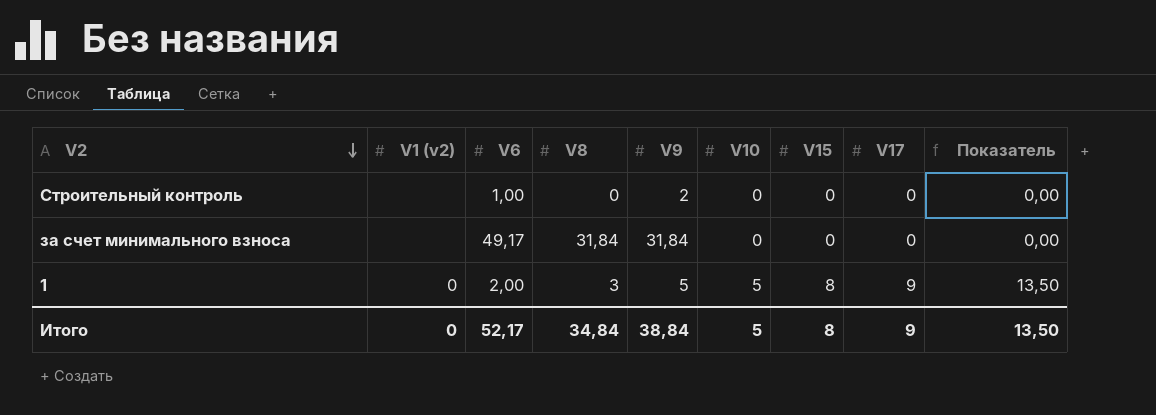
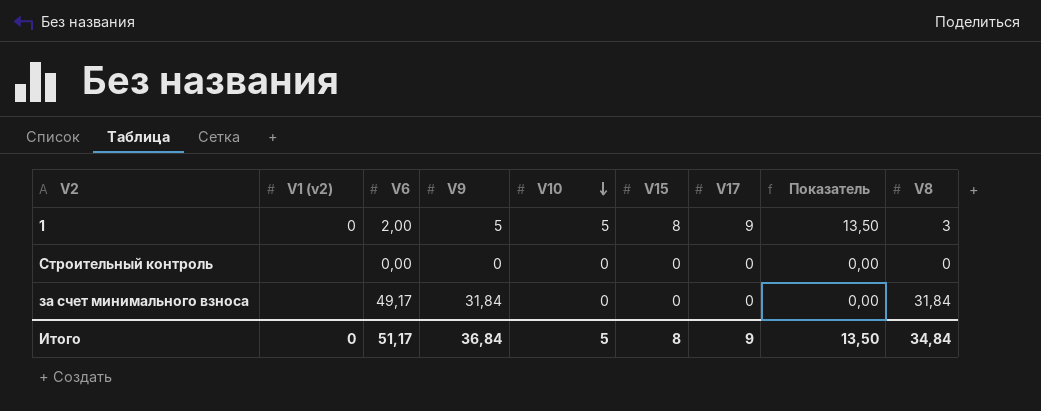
row order: V2 descending -> V10 descending
column V8 | position: 4 -> 9
Строительный контроль | V6: 1,00 -> 0,00
Строительный контроль | V9: 2 -> 0
Итого | V6: 52,17 -> 51,17
Итого | V9: 38,84 -> 36,84

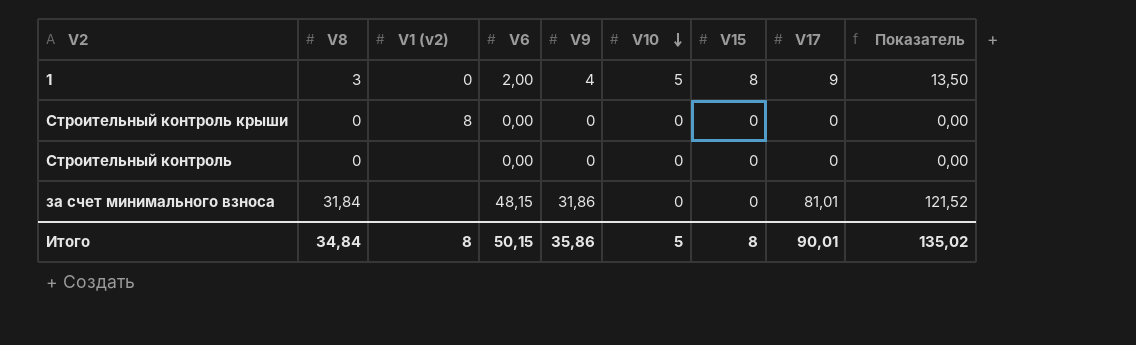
column V8 | position: 9 -> 2
1 | V9: 5 -> 4
row Строительный контроль крыши: none -> 0 | 8 | 0,00 | 0 | 0 | 0 | 0 | 0,00
за счет минимального взноса | V6: 49,17 -> 48,15
за счет минимального взноса | V9: 31,84 -> 31,86
за счет минимального взноса | V17: 0 -> 81,01
за счет минимального взноса | Показатель: 0,00 -> 121,52
Итого | V1 (v2): 0 -> 8
Итого | V6: 51,17 -> 50,15
Итого | V9: 36,84 -> 35,86
Итого | V17: 9 -> 90,01
Итого | Показатель: 13,50 -> 135,02

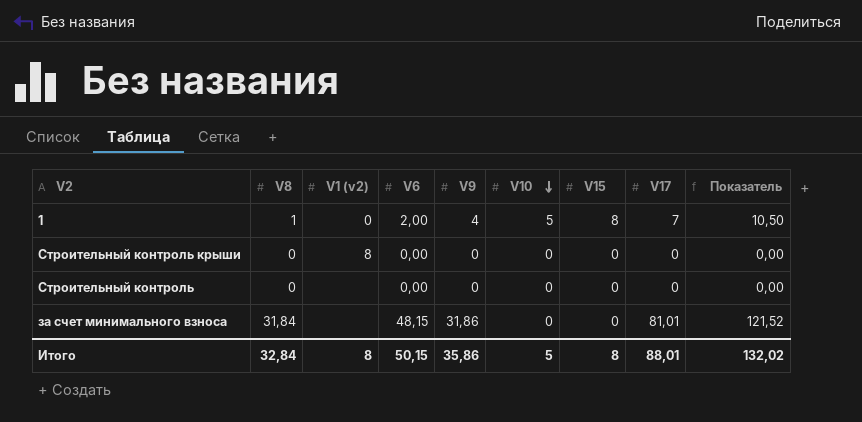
1 | V8: 3 -> 1
1 | V17: 9 -> 7
1 | Показатель: 13,50 -> 10,50
Итого | V8: 34,84 -> 32,84
Итого | V17: 90,01 -> 88,01
Итого | Показатель: 135,02 -> 132,02

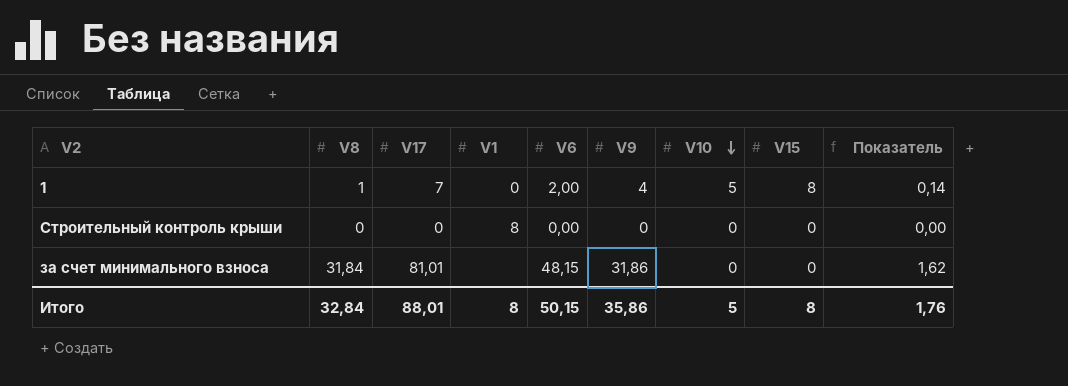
column V17 | position: 8 -> 3
column name: V1 (v2) -> V1
column Показатель | formula: [V17] * 1,5 -> [V17] * 0,02
row Строительный контроль: 0 | none | 0,00 | 0 | 0 | 0 | 0 | 0,00 -> none
Итого | Показатель: 132,02 -> 1,76

